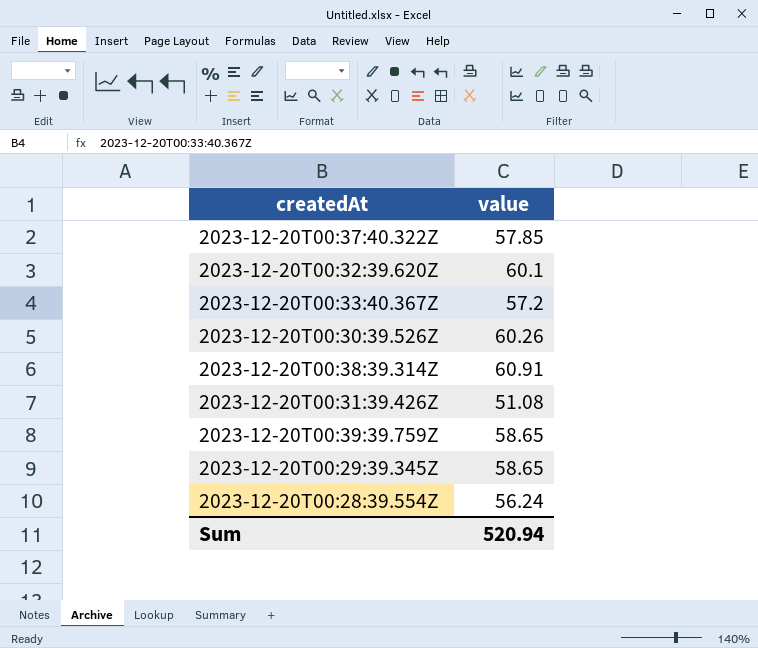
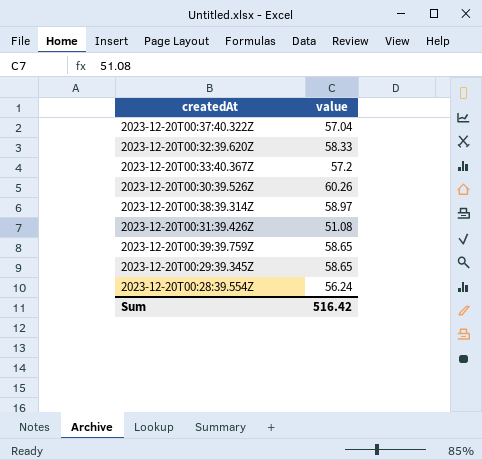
2023-12-20T00:37:40.322Z | value: 57.85 -> 57.04
2023-12-20T00:32:39.620Z | value: 60.1 -> 58.33
2023-12-20T00:38:39.314Z | value: 60.91 -> 58.97
Sum | value: 520.94 -> 516.42

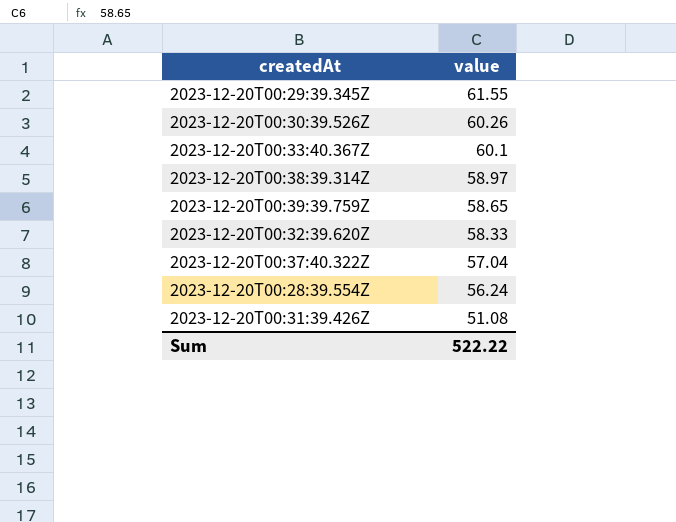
row order: none -> value descending
2023-12-20T00:29:39.345Z | value: 58.65 -> 61.55
2023-12-20T00:33:40.367Z | value: 57.2 -> 60.1
Sum | value: 516.42 -> 522.22

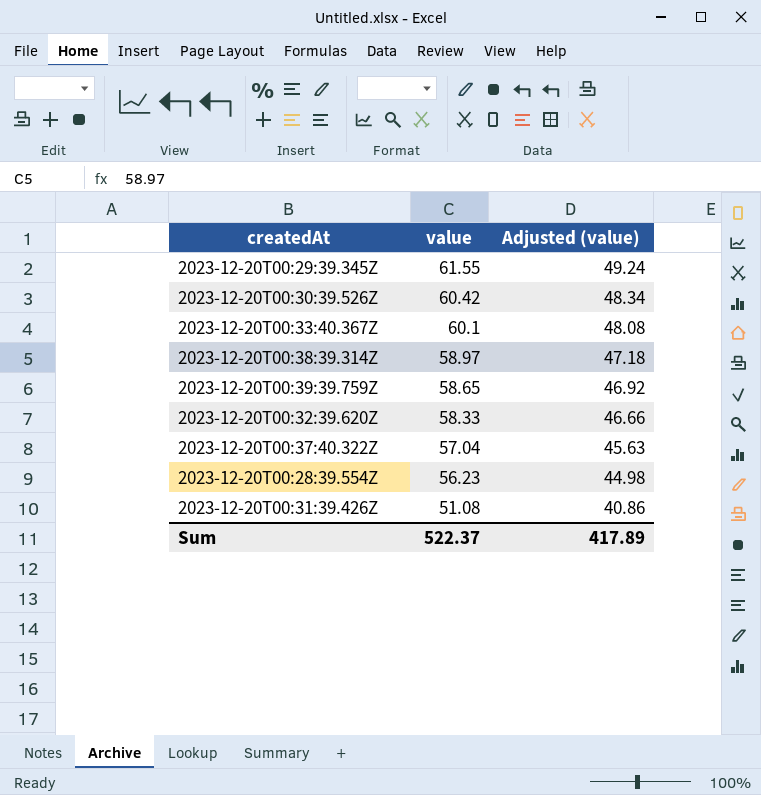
column Adjusted (value) | formula: none -> [value] * 0.8
2023-12-20T00:30:39.526Z | value: 60.26 -> 60.42
2023-12-20T00:28:39.554Z | value: 56.24 -> 56.23
Sum | value: 522.22 -> 522.37

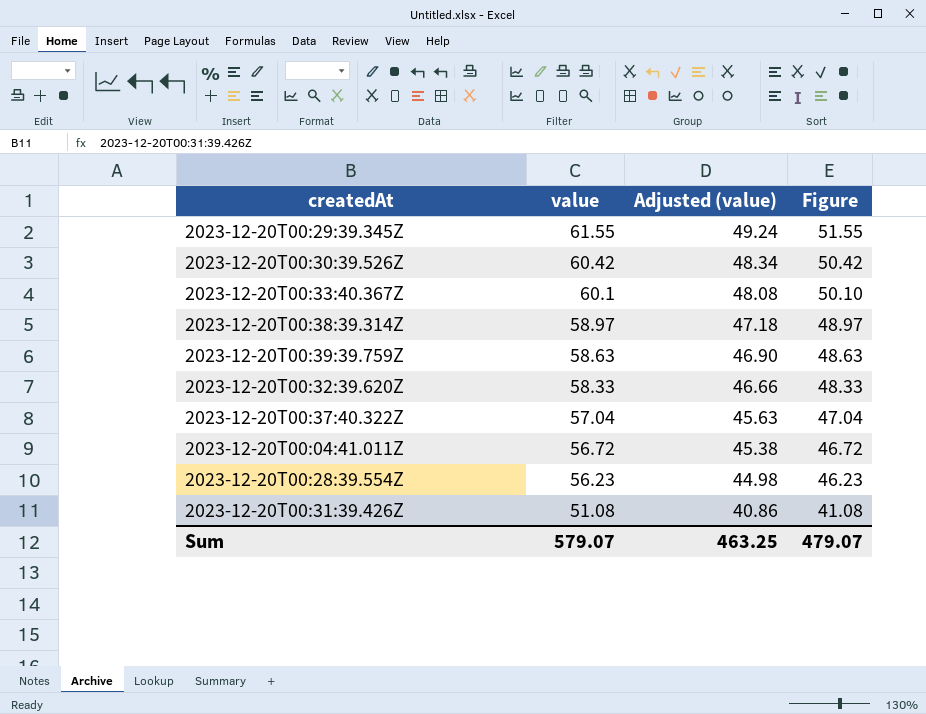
column Figure | formula: none -> [value] - 10
2023-12-20T00:39:39.759Z | value: 58.65 -> 58.63
2023-12-20T00:39:39.759Z | Adjusted (value): 46.92 -> 46.90
row 2023-12-20T00:04:41.011Z: none -> 56.72 | 45.38 | 46.72
Sum | value: 522.37 -> 579.07
Sum | Adjusted (value): 417.89 -> 463.25

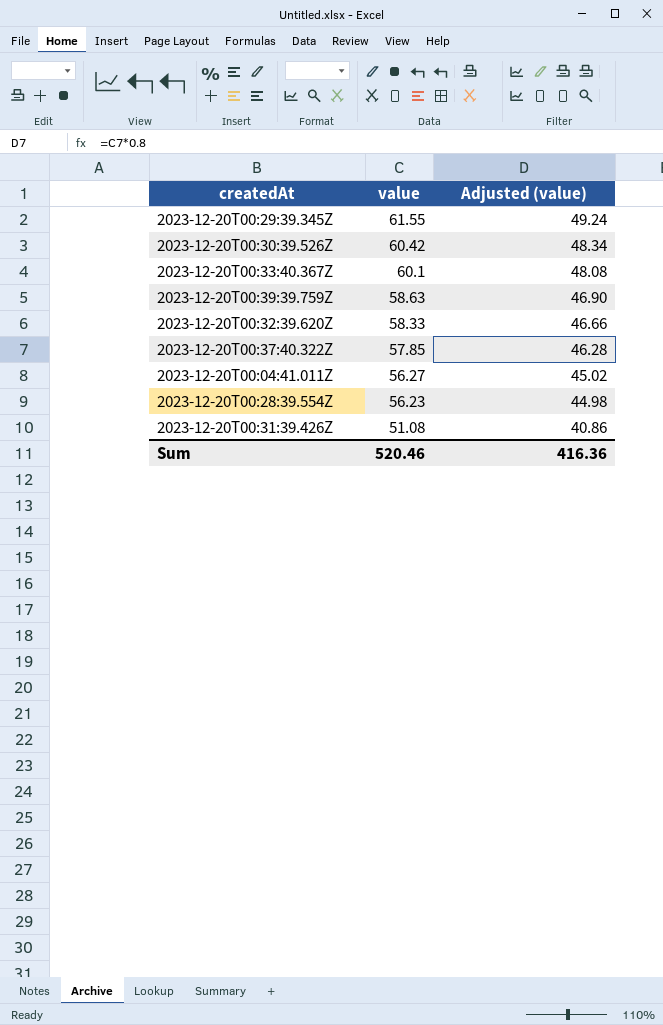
column Figure | formula: [value] - 10 -> none
row 2023-12-20T00:38:39.314Z: 58.97 | 47.18 | 48.97 -> none
2023-12-20T00:37:40.322Z | value: 57.04 -> 57.85
2023-12-20T00:37:40.322Z | Adjusted (value): 45.63 -> 46.28
2023-12-20T00:04:41.011Z | value: 56.72 -> 56.27
2023-12-20T00:04:41.011Z | Adjusted (value): 45.38 -> 45.02
Sum | value: 579.07 -> 520.46
Sum | Adjusted (value): 463.25 -> 416.36

